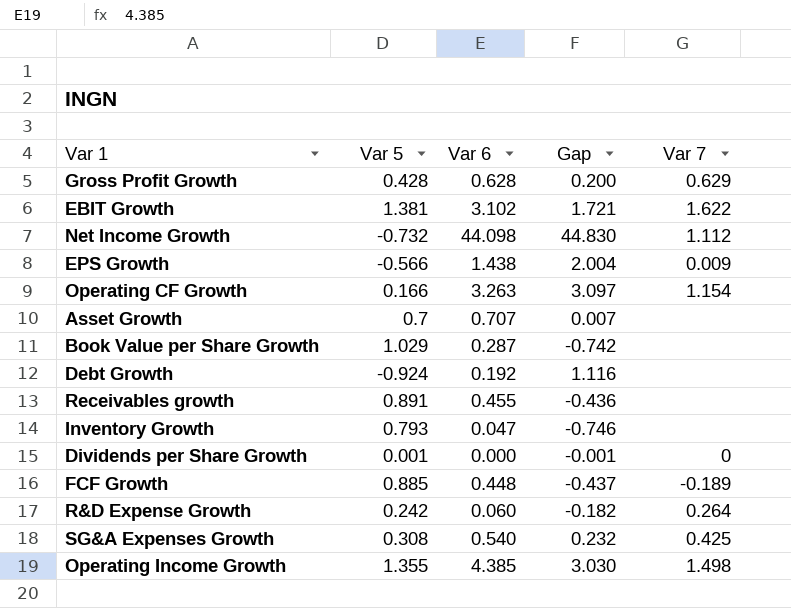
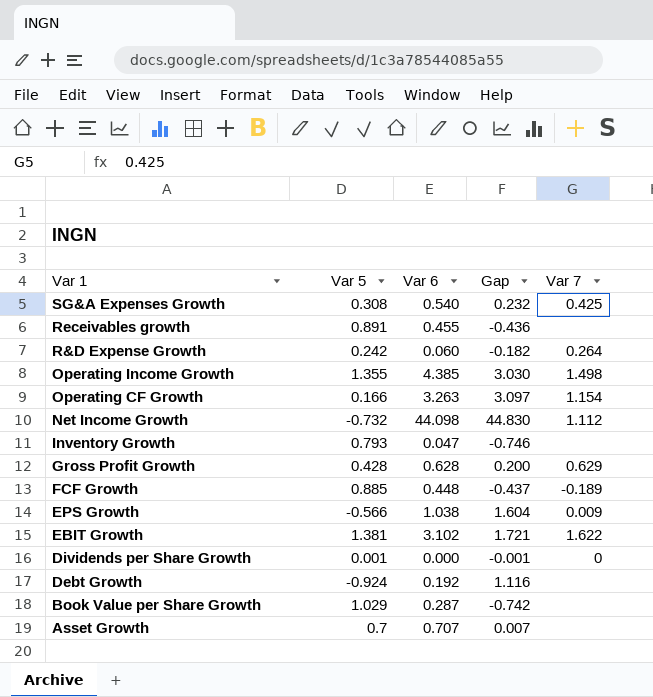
row order: none -> Var 1 descending
EPS Growth | Var 6: 1.438 -> 1.038
EPS Growth | Gap: 2.004 -> 1.604

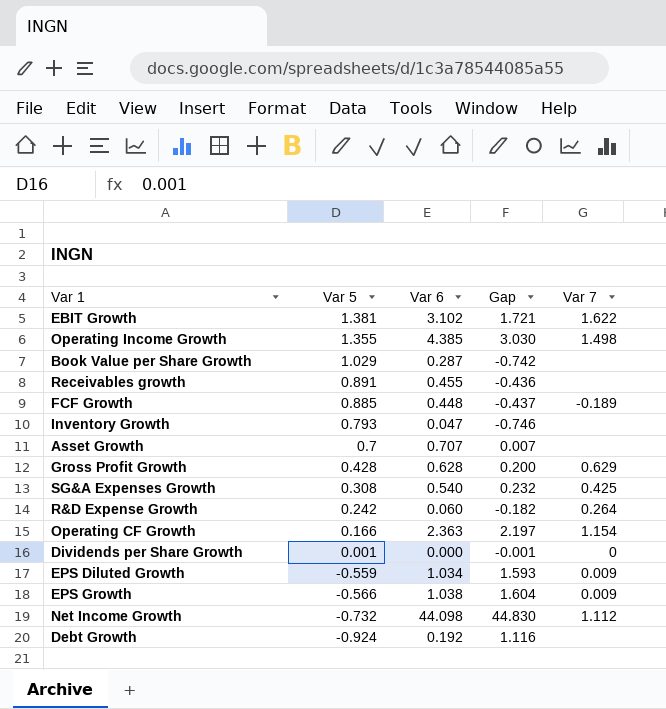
row order: Var 1 descending -> Var 5 descending
Operating CF Growth | Var 6: 3.263 -> 2.363
Operating CF Growth | Gap: 3.097 -> 2.197
row EPS Diluted Growth: none -> -0.559 | 1.034 | 1.593 | 0.009

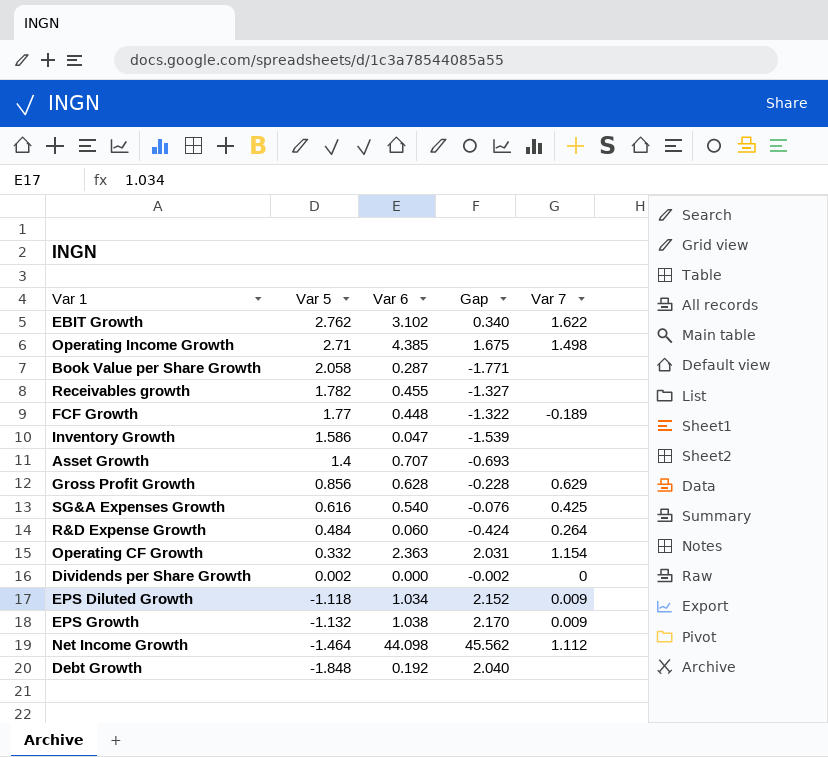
EBIT Growth | Var 5: 1.381 -> 2.762
EBIT Growth | Gap: 1.721 -> 0.340
Operating Income Growth | Var 5: 1.355 -> 2.71
Operating Income Growth | Gap: 3.030 -> 1.675
Book Value per Share Growth | Var 5: 1.029 -> 2.058
Book Value per Share Growth | Gap: -0.742 -> -1.771
Receivables growth | Var 5: 0.891 -> 1.782
Receivables growth | Gap: -0.436 -> -1.327
FCF Growth | Var 5: 0.885 -> 1.77
FCF Growth | Gap: -0.437 -> -1.322
Inventory Growth | Var 5: 0.793 -> 1.586
Inventory Growth | Gap: -0.746 -> -1.539
Asset Growth | Var 5: 0.7 -> 1.4
Asset Growth | Gap: 0.007 -> -0.693
Gross Profit Growth | Var 5: 0.428 -> 0.856
Gross Profit Growth | Gap: 0.200 -> -0.228
SG&A Expenses Growth | Var 5: 0.308 -> 0.616
SG&A Expenses Growth | Gap: 0.232 -> -0.076
R&D Expense Growth | Var 5: 0.242 -> 0.484
R&D Expense Growth | Gap: -0.182 -> -0.424
Operating CF Growth | Var 5: 0.166 -> 0.332
Operating CF Growth | Gap: 2.197 -> 2.031
Dividends per Share Growth | Var 5: 0.001 -> 0.002
Dividends per Share Growth | Gap: -0.001 -> -0.002
EPS Diluted Growth | Var 5: -0.559 -> -1.118
EPS Diluted Growth | Gap: 1.593 -> 2.152
EPS Growth | Var 5: -0.566 -> -1.132
EPS Growth | Gap: 1.604 -> 2.170
Net Income Growth | Var 5: -0.732 -> -1.464
Net Income Growth | Gap: 44.830 -> 45.562
Debt Growth | Var 5: -0.924 -> -1.848
Debt Growth | Gap: 1.116 -> 2.040

